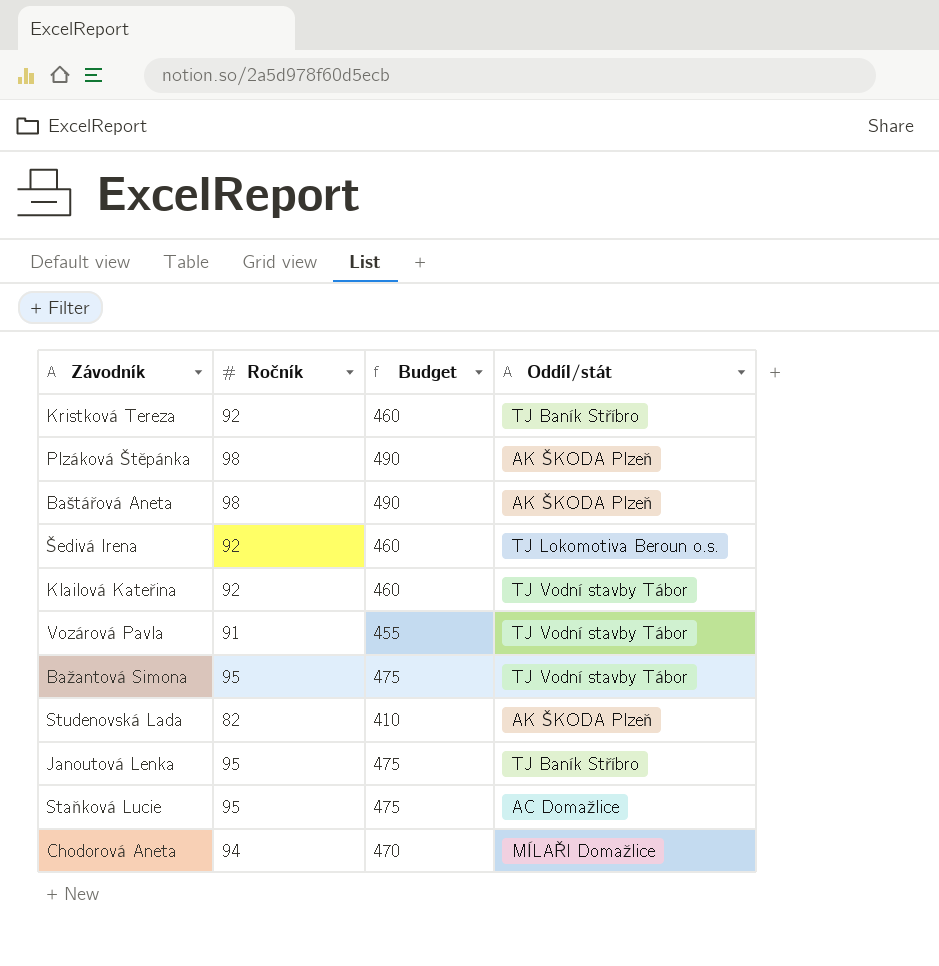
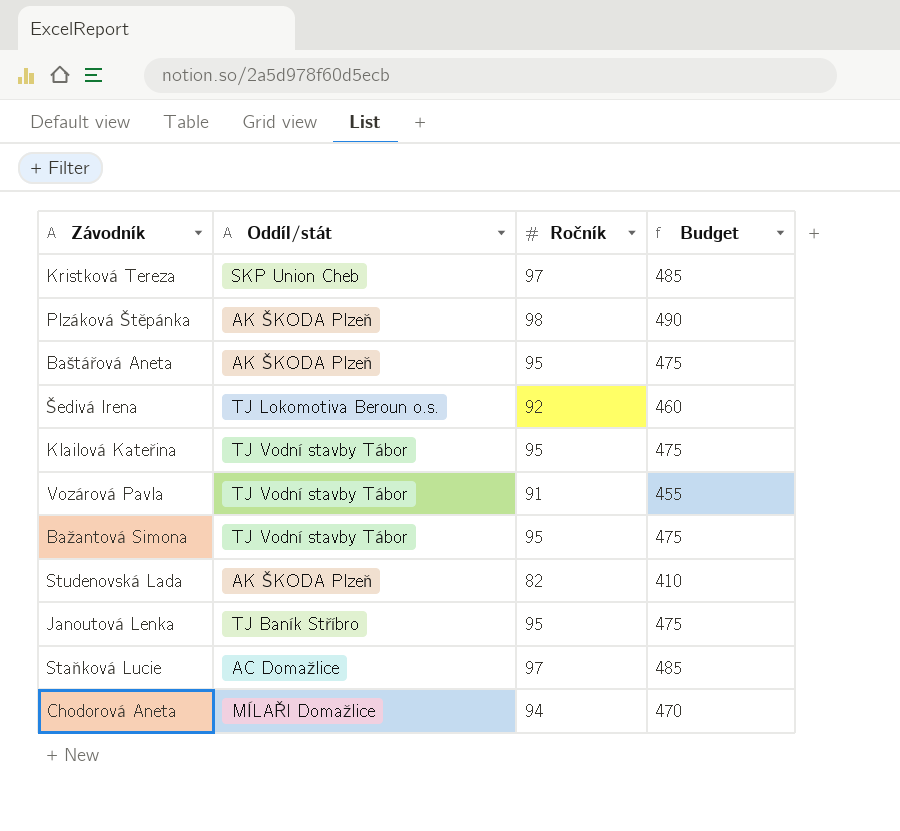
column Oddíl/stát | position: 4 -> 2
Kristková Tereza | Oddíl/stát: TJ Baník Stříbro -> SKP Union Cheb
Kristková Tereza | Ročník: 92 -> 97
Kristková Tereza | Budget: 460 -> 485
Baštářová Aneta | Ročník: 98 -> 95
Baštářová Aneta | Budget: 490 -> 475
Klailová Kateřina | Ročník: 92 -> 95
Klailová Kateřina | Budget: 460 -> 475
Staňková Lucie | Ročník: 95 -> 97
Staňková Lucie | Budget: 475 -> 485

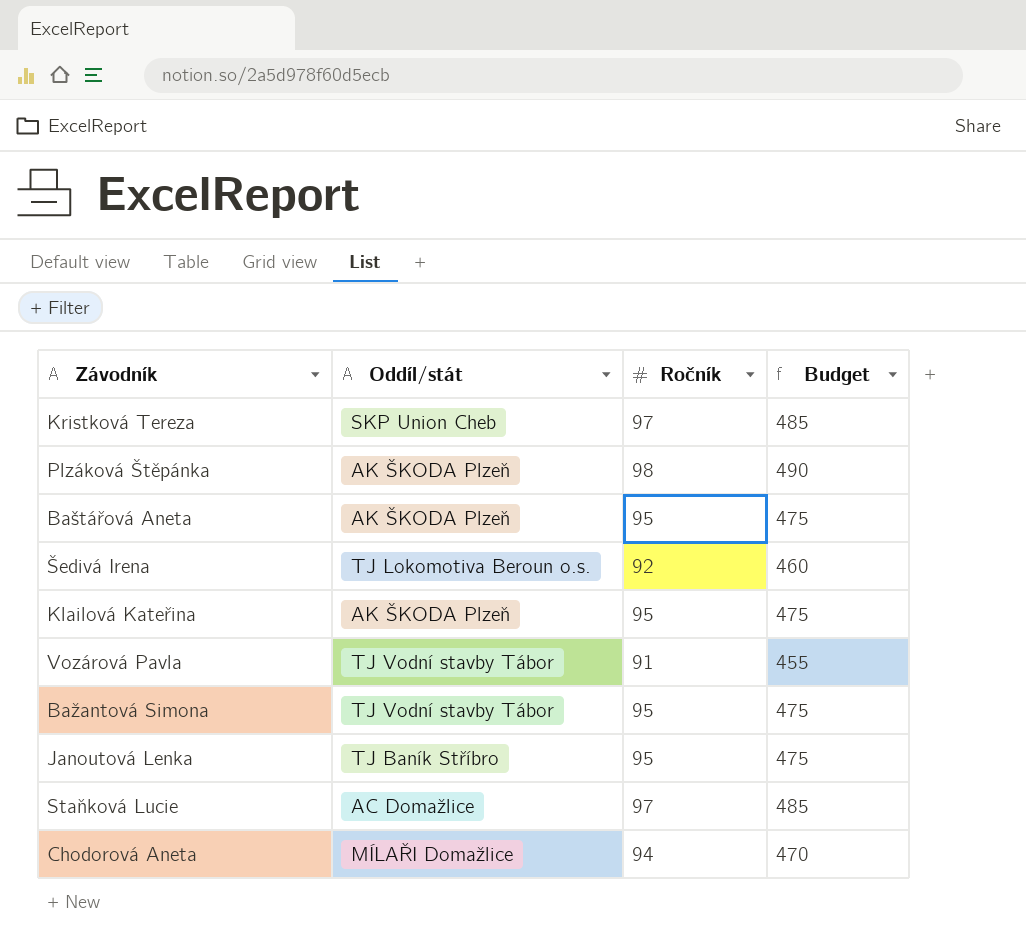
row Studenovská Lada: AK ŠKODA Plzeň | 82 | 410 -> none
Klailová Kateřina | Oddíl/stát: TJ Vodní stavby Tábor -> AK ŠKODA Plzeň

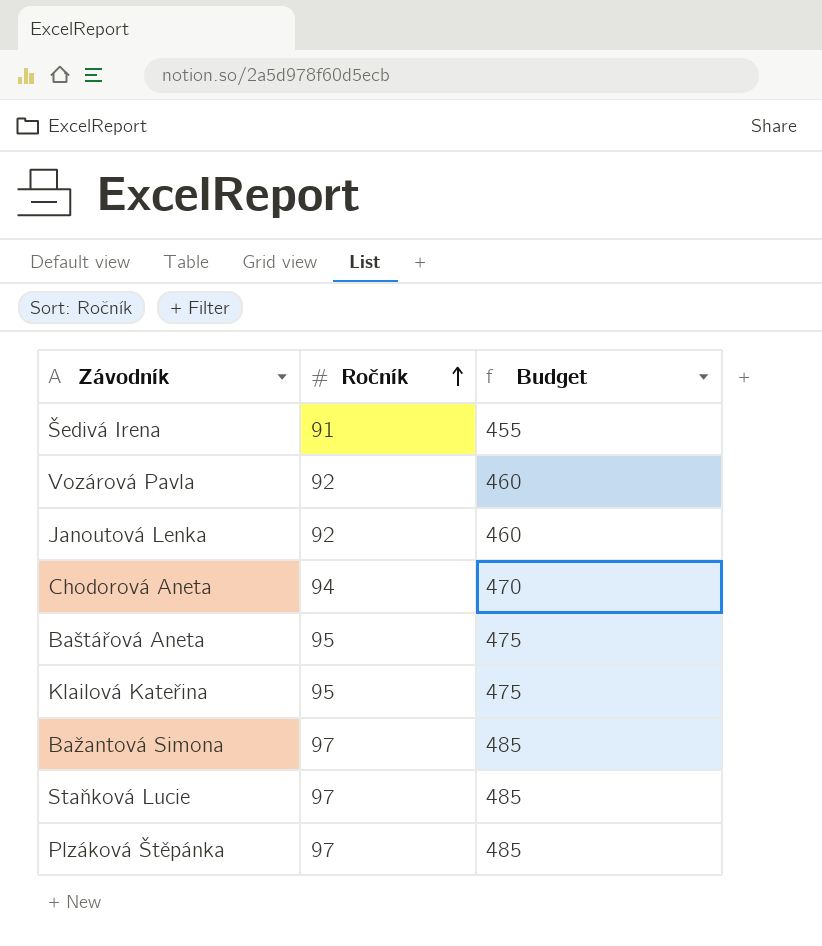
row order: none -> Ročník ascending
column Oddíl/stát | position: 2 -> none
row Kristková Tereza: SKP Union Cheb | 97 | 485 -> none
Šedivá Irena | Ročník: 92 -> 91
Šedivá Irena | Budget: 460 -> 455
Vozárová Pavla | Ročník: 91 -> 92
Vozárová Pavla | Budget: 455 -> 460
Janoutová Lenka | Ročník: 95 -> 92
Janoutová Lenka | Budget: 475 -> 460
Bažantová Simona | Ročník: 95 -> 97
Bažantová Simona | Budget: 475 -> 485
Plzáková Štěpánka | Ročník: 98 -> 97
Plzáková Štěpánka | Budget: 490 -> 485

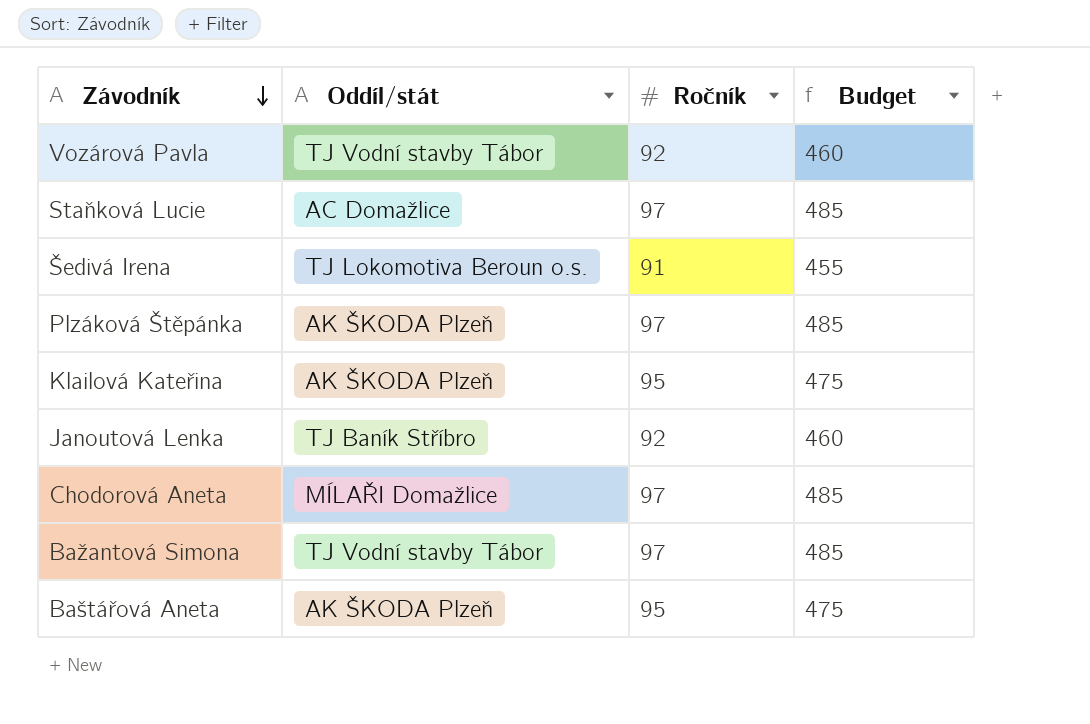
row order: Ročník ascending -> Závodník descending
column Oddíl/stát | position: none -> 2
Chodorová Aneta | Ročník: 94 -> 97
Chodorová Aneta | Budget: 470 -> 485

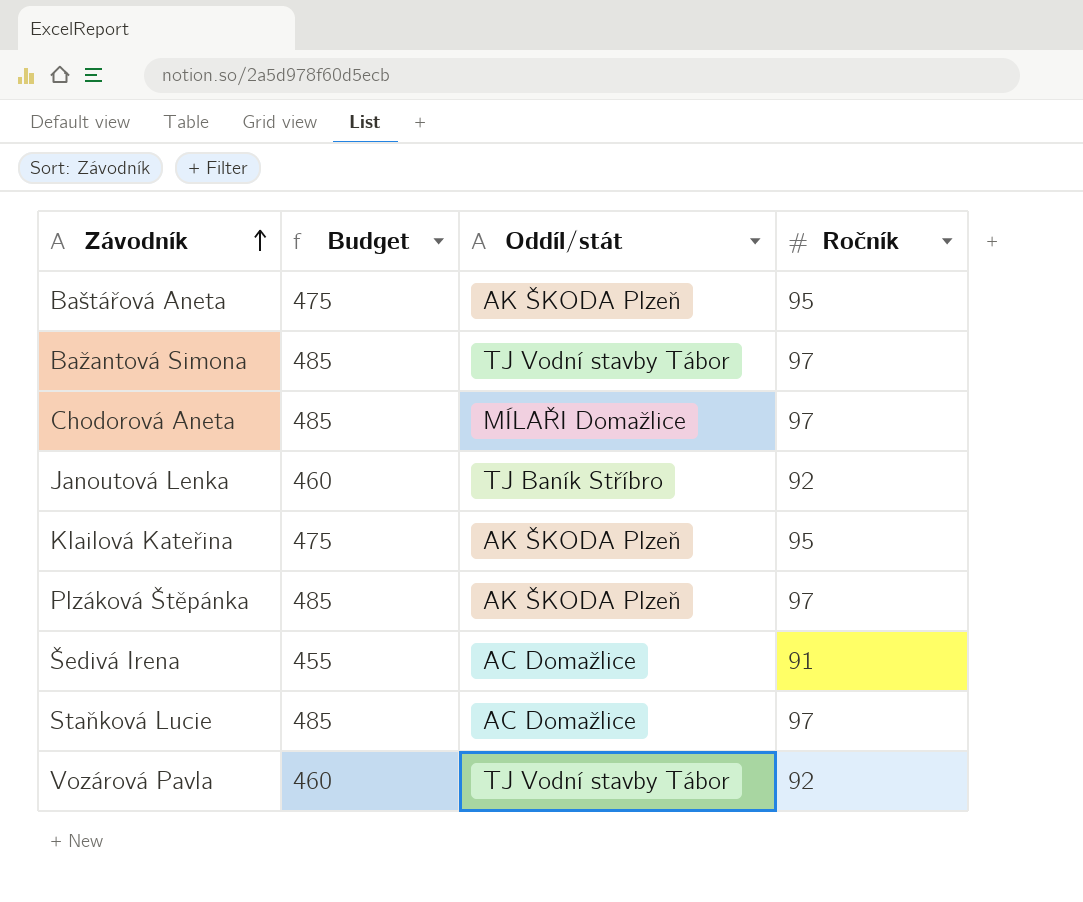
row order: Závodník descending -> Závodník ascending
column Budget | position: 4 -> 2
Šedivá Irena | Oddíl/stát: TJ Lokomotiva Beroun o.s. -> AC Domažlice

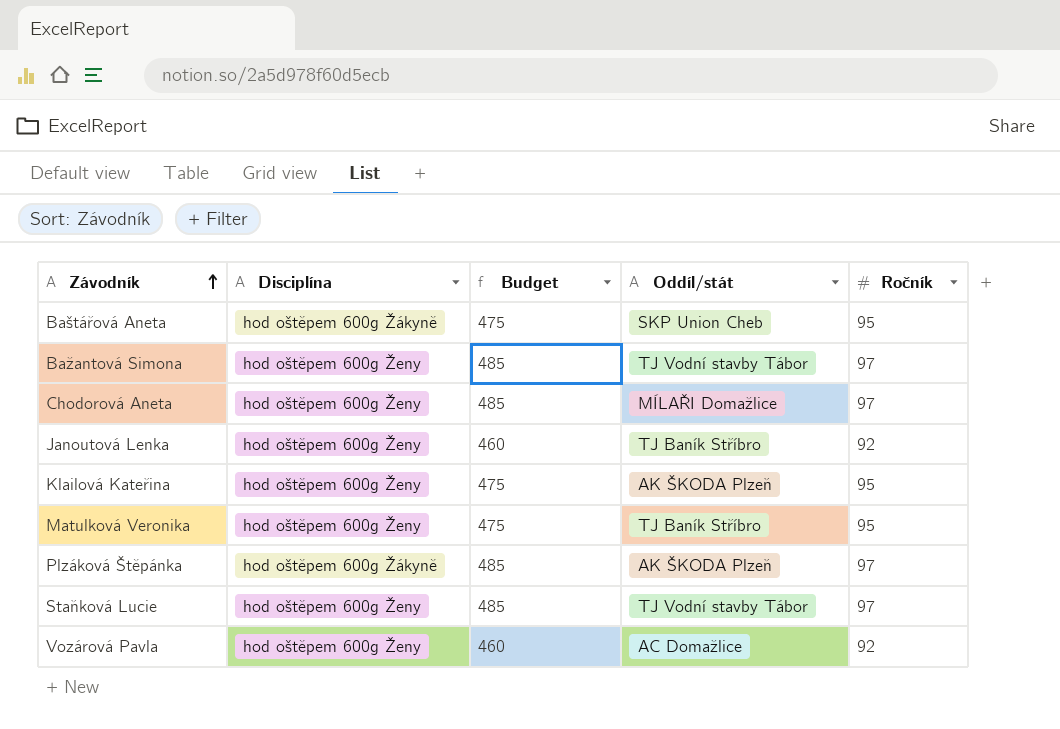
column Disciplína | position: none -> 2
row Šedivá Irena: 455 | AC Domažlice | 91 -> none
Baštářová Aneta | Oddíl/stát: AK ŠKODA Plzeň -> SKP Union Cheb
row Matulková Veronika: none -> hod oštěpem 600g Ženy | 475 | TJ Baník Stříbro | 95
Staňková Lucie | Oddíl/stát: AC Domažlice -> TJ Vodní stavby Tábor
Vozárová Pavla | Oddíl/stát: TJ Vodní stavby Tábor -> AC Domažlice

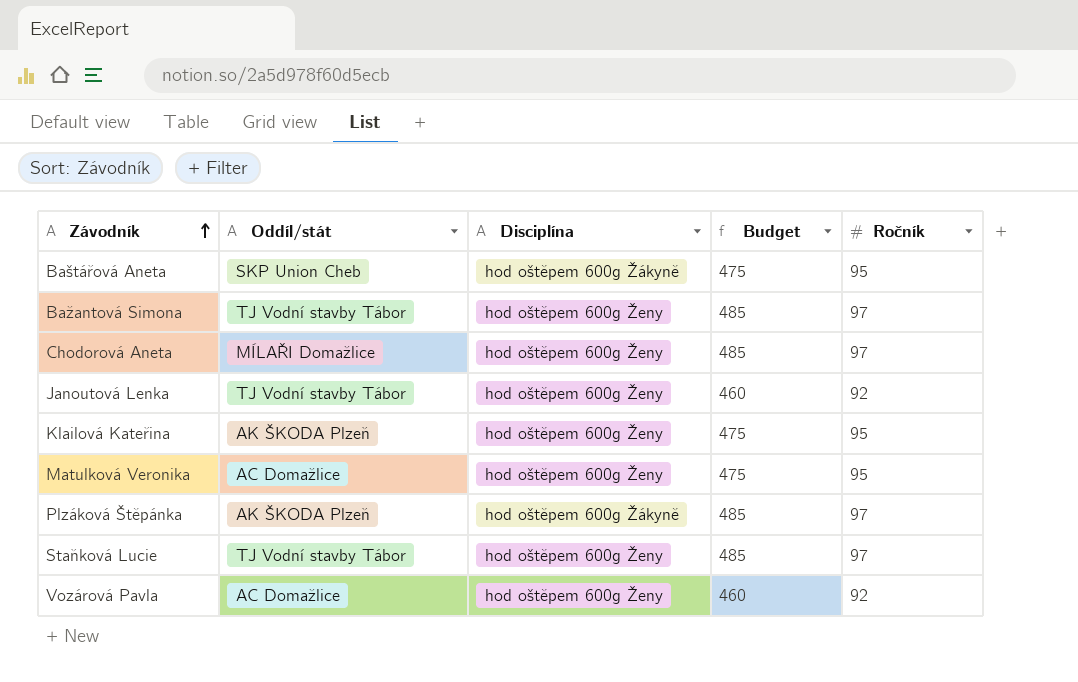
column Oddíl/stát | position: 4 -> 2
Janoutová Lenka | Oddíl/stát: TJ Baník Stříbro -> TJ Vodní stavby Tábor
Matulková Veronika | Oddíl/stát: TJ Baník Stříbro -> AC Domažlice

